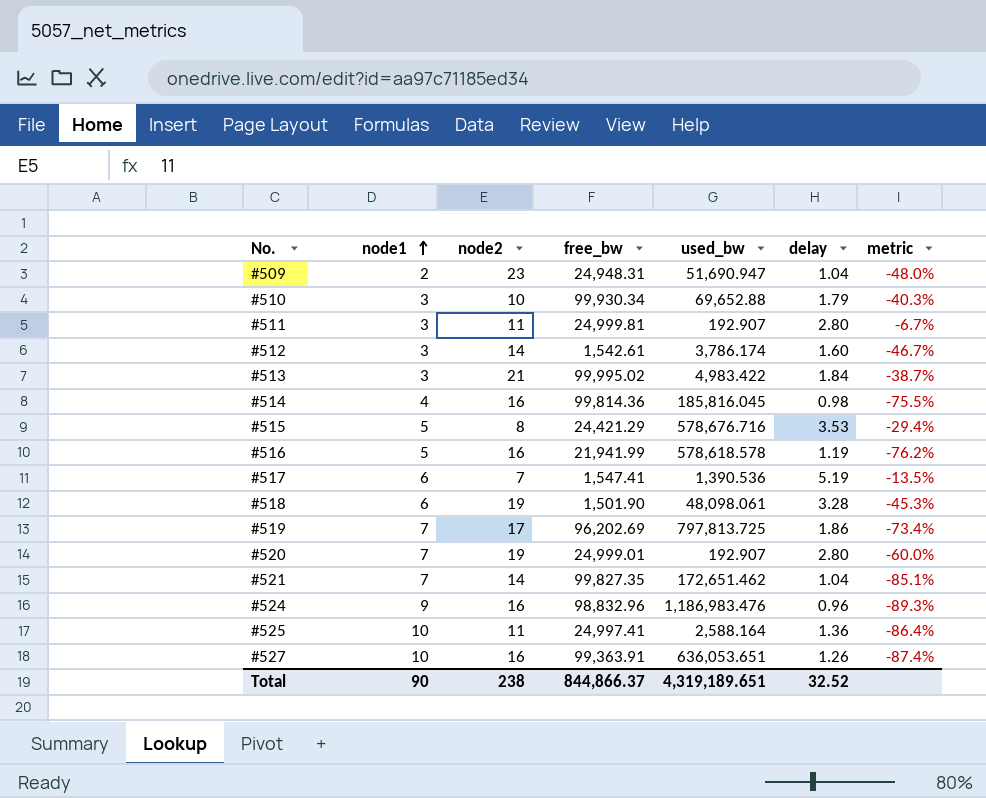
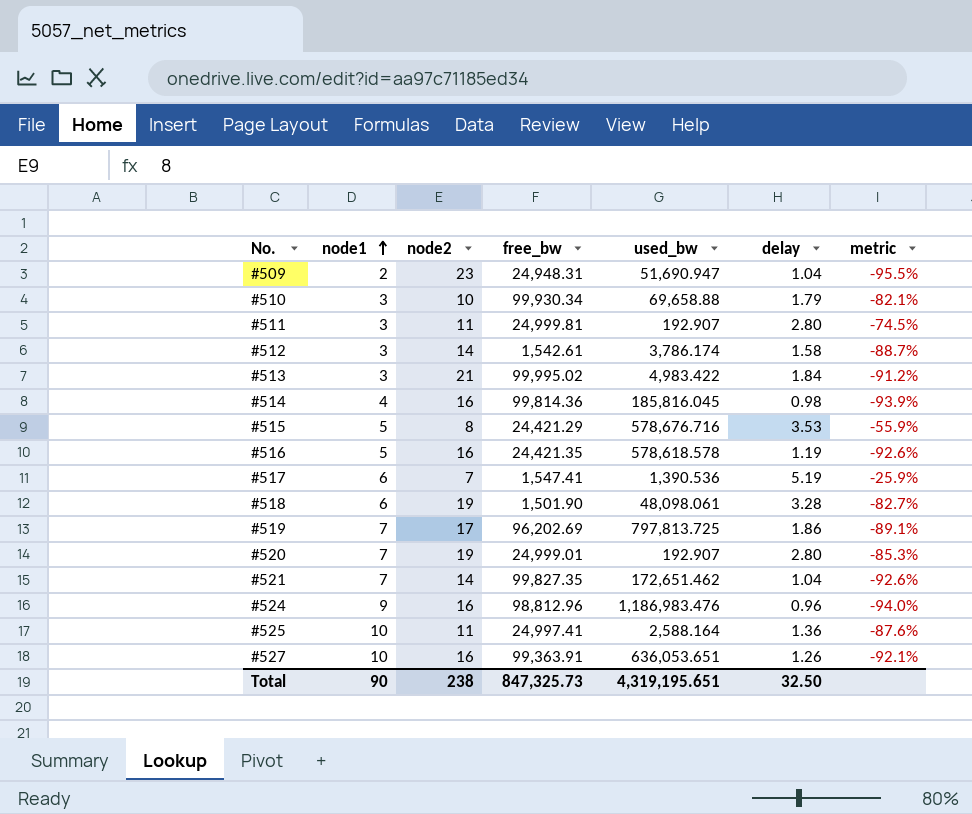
column metric | formula: ([delay] - [node1]) / [node1] -> ([delay] - [node2]) / [node2]
#510 | used_bw: 69,652.88 -> 69,658.88
#512 | delay: 1.60 -> 1.58
#516 | free_bw: 21,941.99 -> 24,421.35
#524 | free_bw: 98,832.96 -> 98,812.96
Total | free_bw: 844,866.37 -> 847,325.73
Total | used_bw: 4,319,189.651 -> 4,319,195.651
Total | delay: 32.52 -> 32.50

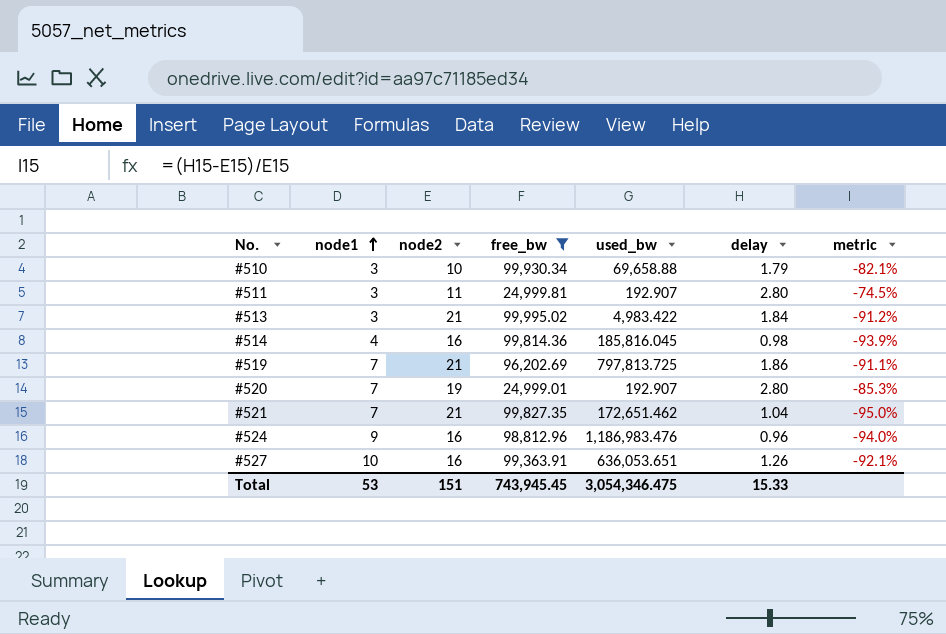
filter: none -> free_bw >= 24,999.01
#519 | node2: 17 -> 21
#519 | metric: -89.1% -> -91.1%
#521 | node2: 14 -> 21
#521 | metric: -92.6% -> -95.0%
Total | node1: 90 -> 53
Total | node2: 238 -> 151
Total | free_bw: 847,325.73 -> 743,945.45
Total | used_bw: 4,319,195.651 -> 3,054,346.475
Total | delay: 32.50 -> 15.33

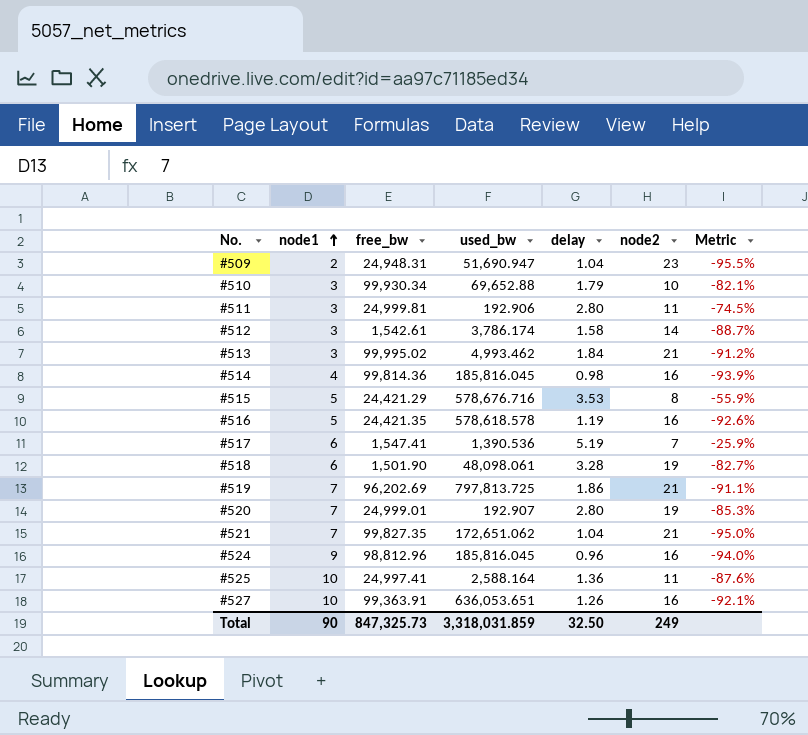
filter: free_bw >= 24,999.01 -> none
column node2 | position: 3 -> 6
column name: metric -> Metric
#510 | used_bw: 69,658.88 -> 69,652.88
#511 | used_bw: 192.907 -> 192.906
#513 | used_bw: 4,983.422 -> 4,993.462
#521 | used_bw: 172,651.462 -> 172,651.062
#524 | used_bw: 1,186,983.476 -> 185,816.045
Total | node1: 53 -> 90
Total | free_bw: 743,945.45 -> 847,325.73
Total | used_bw: 3,054,346.475 -> 3,318,031.859
Total | delay: 15.33 -> 32.50
Total | node2: 151 -> 249

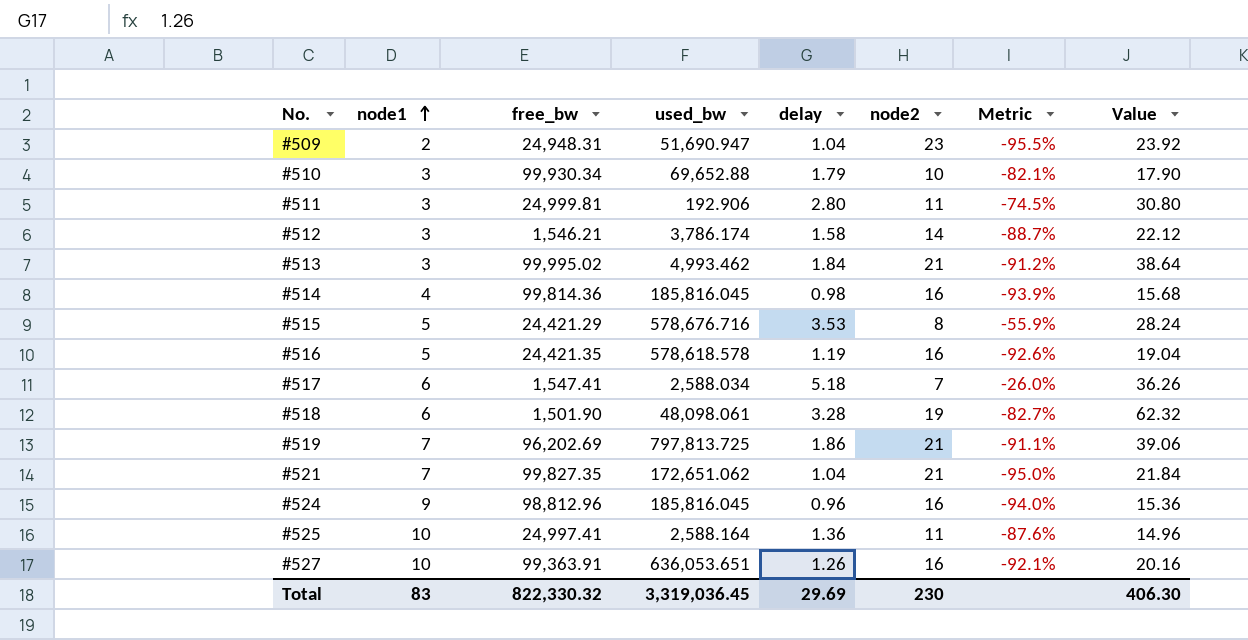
column Value | formula: none -> [delay] * [node2]
row #520: 7 | 24,999.01 | 192.907 | 2.80 | 19 | -85.3% -> none
#512 | free_bw: 1,542.61 -> 1,546.21
#517 | used_bw: 1,390.536 -> 2,588.034
#517 | delay: 5.19 -> 5.18
#517 | Metric: -25.9% -> -26.0%
Total | node1: 90 -> 83
Total | free_bw: 847,325.73 -> 822,330.32
Total | used_bw: 3,318,031.859 -> 3,319,036.45
Total | delay: 32.50 -> 29.69
Total | node2: 249 -> 230

